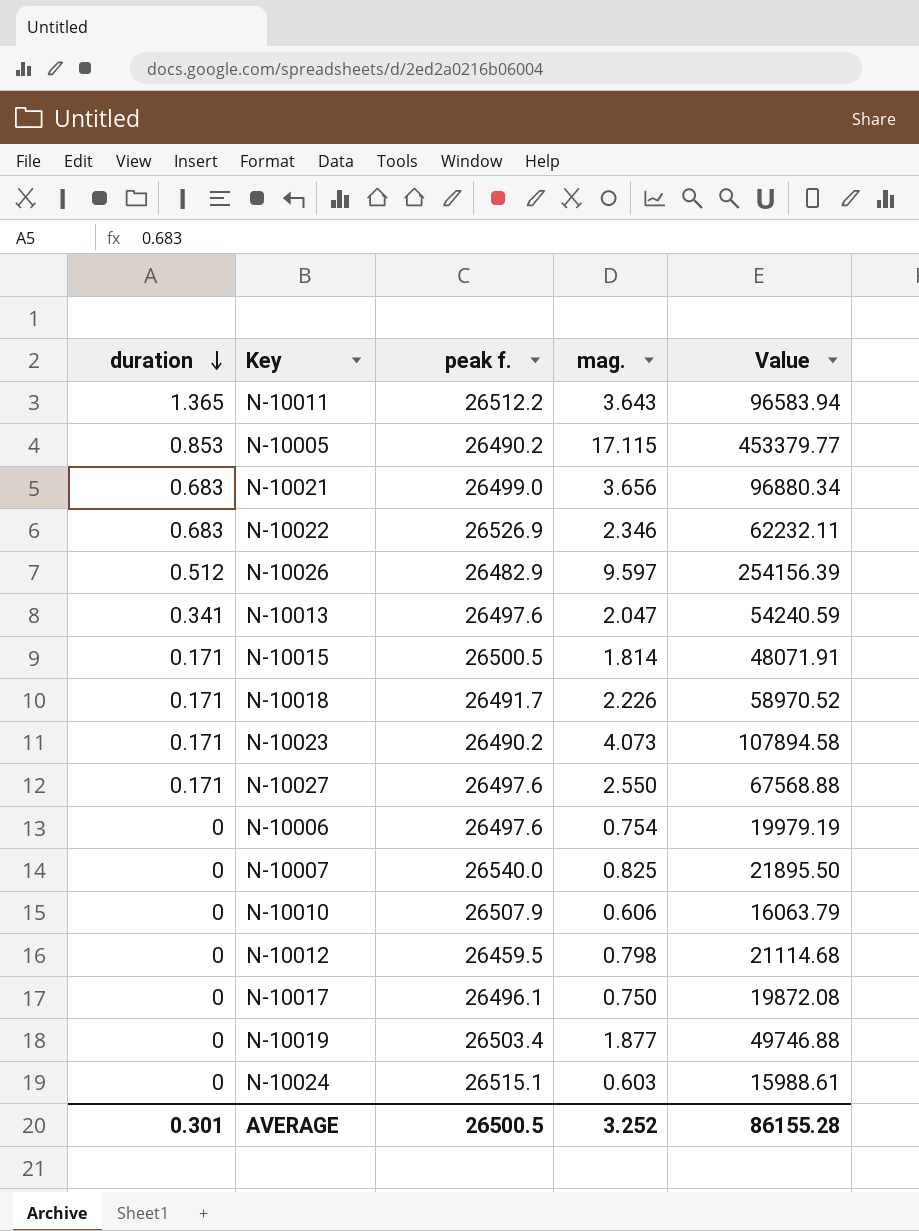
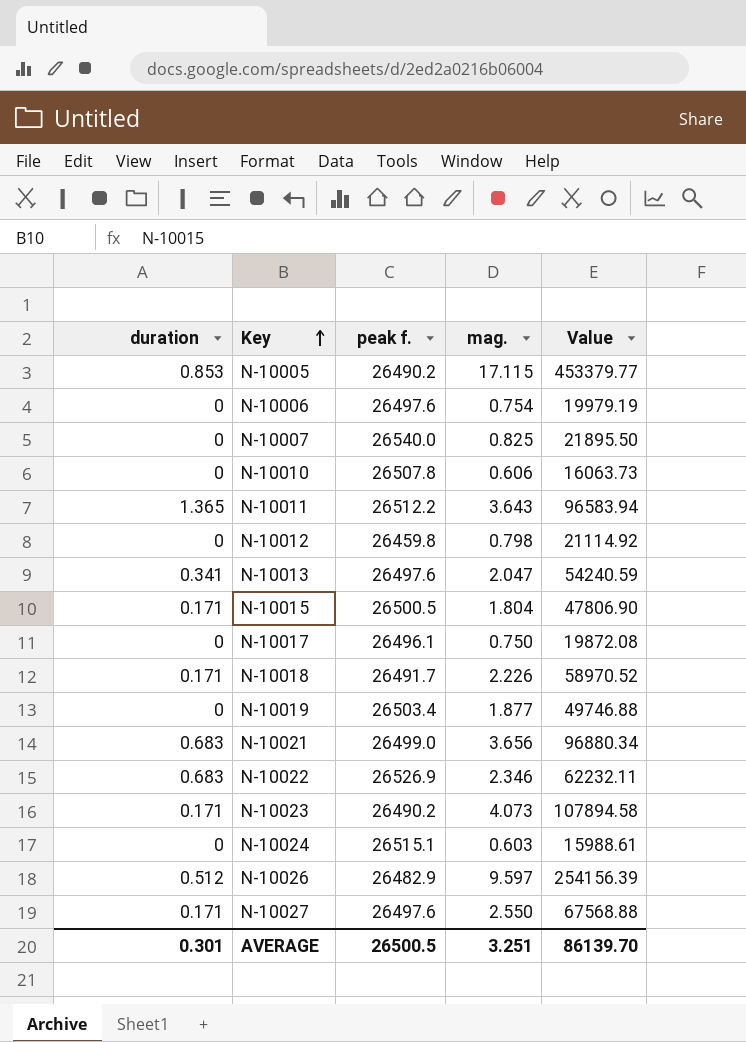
row order: duration descending -> Key ascending
N-10010 | peak f.: 26507.9 -> 26507.8
N-10010 | Value: 16063.79 -> 16063.73
N-10012 | peak f.: 26459.5 -> 26459.8
N-10012 | Value: 21114.68 -> 21114.92
N-10015 | mag.: 1.814 -> 1.804
N-10015 | Value: 48071.91 -> 47806.90
AVERAGE | mag.: 3.252 -> 3.251
AVERAGE | Value: 86155.28 -> 86139.70

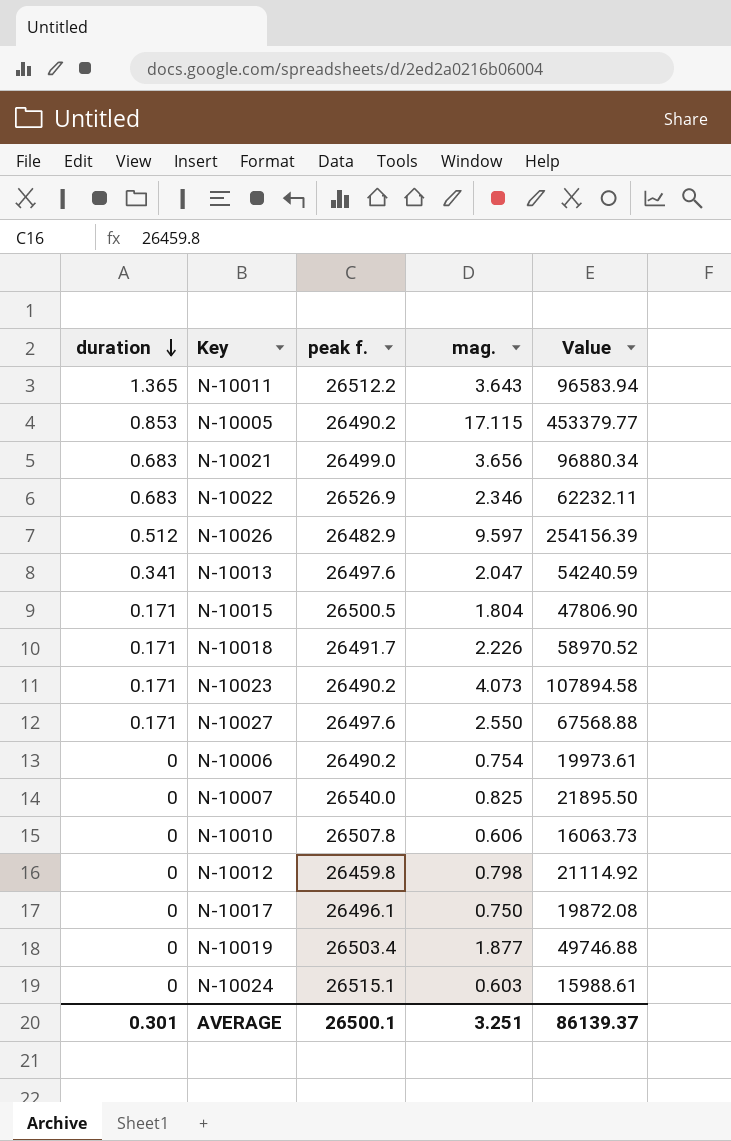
row order: Key ascending -> duration descending
N-10006 | peak f.: 26497.6 -> 26490.2
N-10006 | Value: 19979.19 -> 19973.61
AVERAGE | peak f.: 26500.5 -> 26500.1
AVERAGE | Value: 86139.70 -> 86139.37

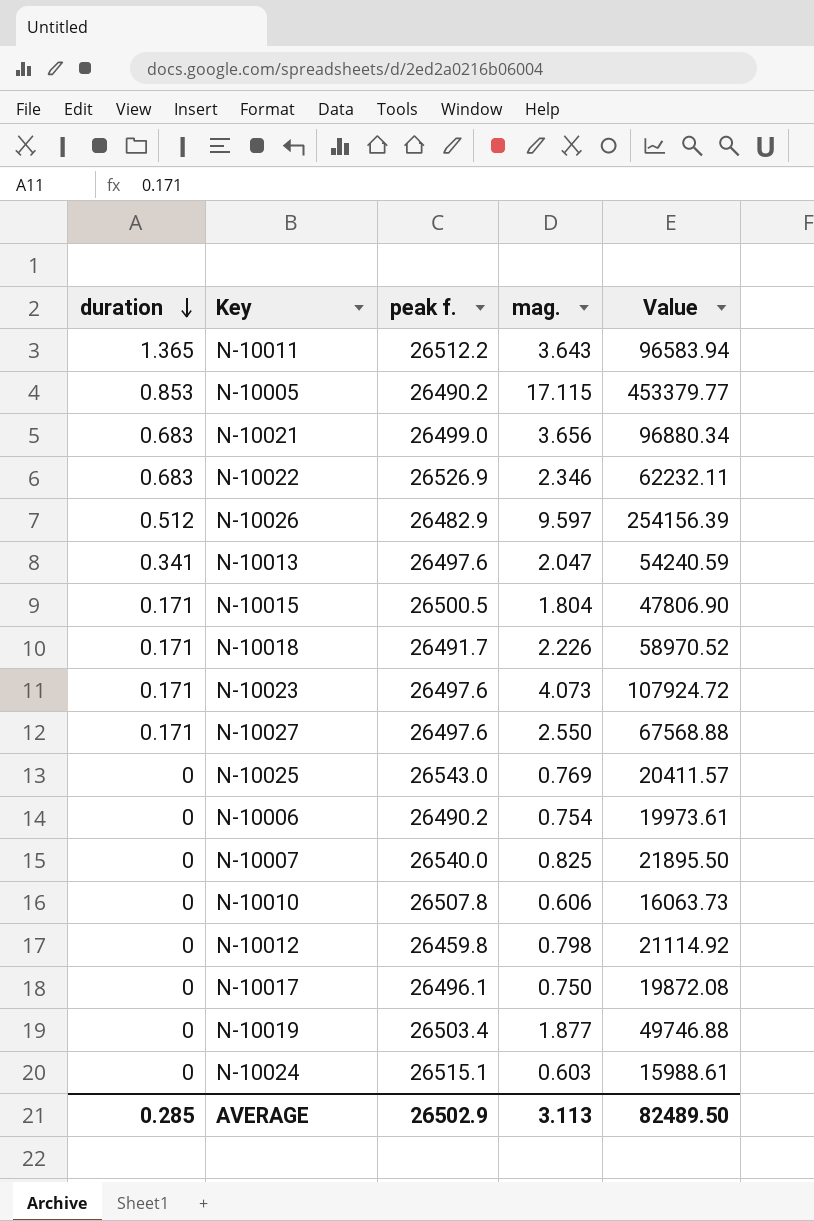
N-10023 | peak f.: 26490.2 -> 26497.6
N-10023 | Value: 107894.58 -> 107924.72
row N-10025: none -> 0 | 26543.0 | 0.769 | 20411.57
AVERAGE | duration: 0.301 -> 0.285
AVERAGE | peak f.: 26500.1 -> 26502.9
AVERAGE | mag.: 3.251 -> 3.113
AVERAGE | Value: 86139.37 -> 82489.50

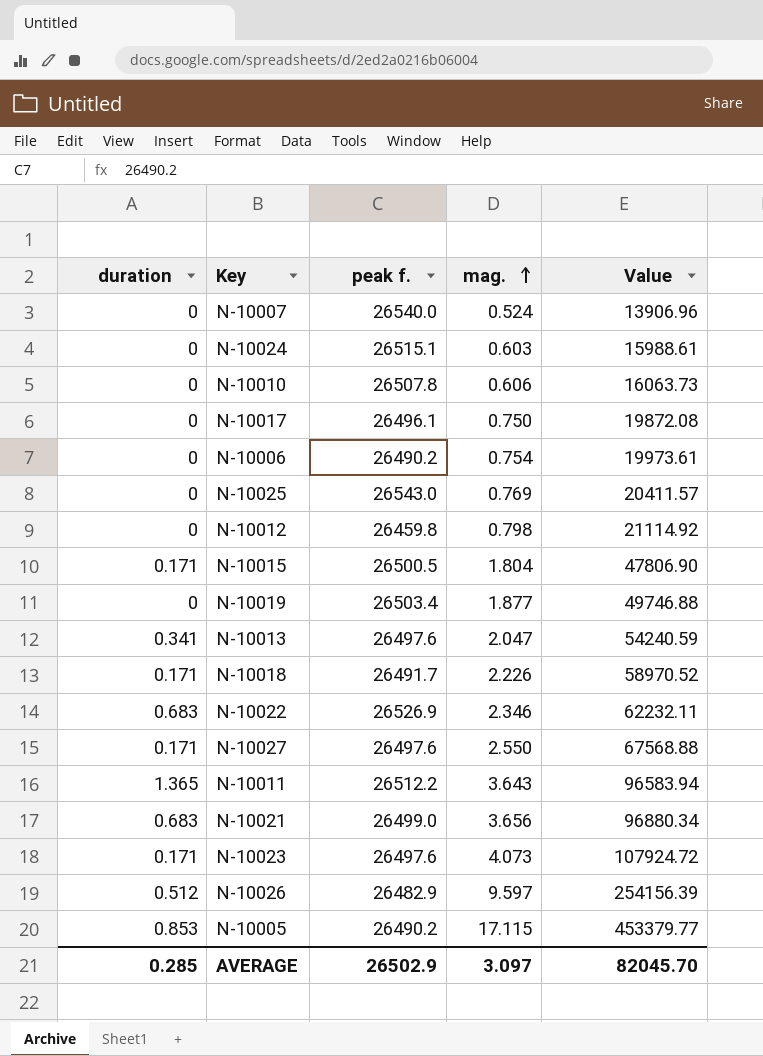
row order: duration descending -> mag. ascending
N-10007 | mag.: 0.825 -> 0.524
N-10007 | Value: 21895.50 -> 13906.96
AVERAGE | mag.: 3.113 -> 3.097
AVERAGE | Value: 82489.50 -> 82045.70

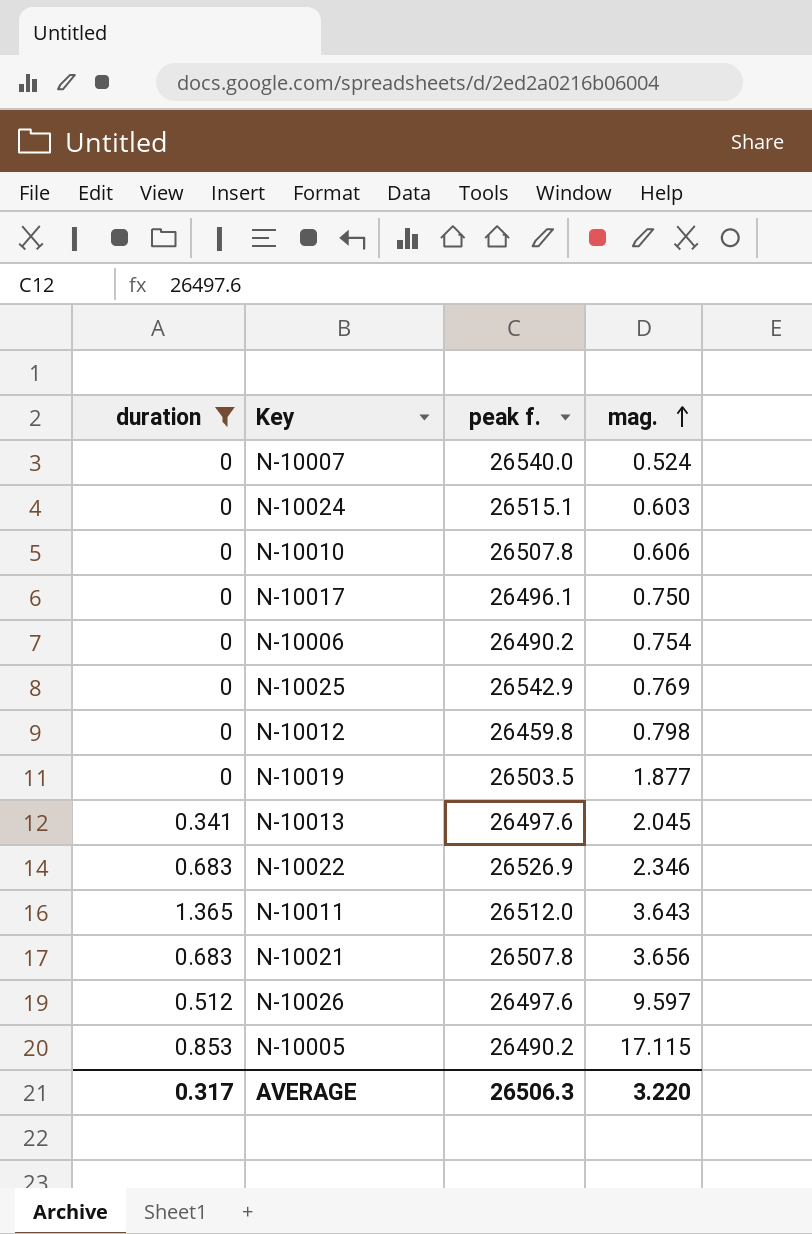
filter: none -> duration != 0.171
column Value | formula: [peak f.] * [mag.] -> none
N-10025 | peak f.: 26543.0 -> 26542.9
N-10019 | peak f.: 26503.4 -> 26503.5
N-10013 | mag.: 2.047 -> 2.045
N-10011 | peak f.: 26512.2 -> 26512.0
N-10021 | peak f.: 26499.0 -> 26507.8
N-10026 | peak f.: 26482.9 -> 26497.6
AVERAGE | duration: 0.285 -> 0.317
AVERAGE | peak f.: 26502.9 -> 26506.3
AVERAGE | mag.: 3.097 -> 3.220

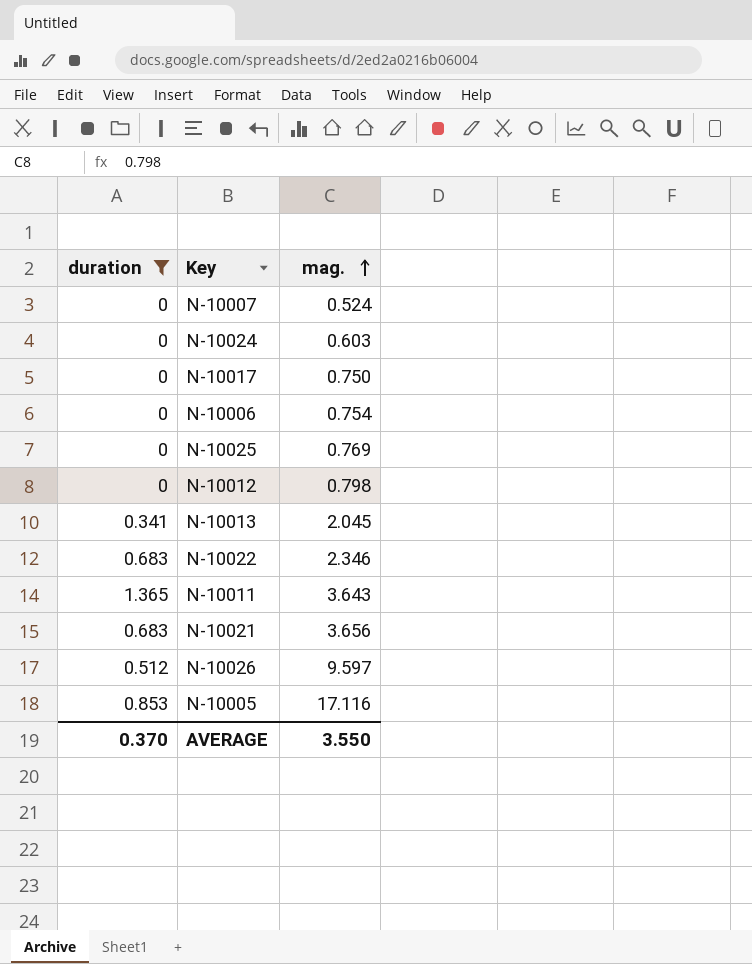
column peak f. | position: 3 -> none
row N-10010: 0 | 26507.8 | 0.606 -> none
row N-10019: 0 | 26503.5 | 1.877 -> none
N-10005 | mag.: 17.115 -> 17.116
AVERAGE | duration: 0.317 -> 0.370
AVERAGE | mag.: 3.220 -> 3.550

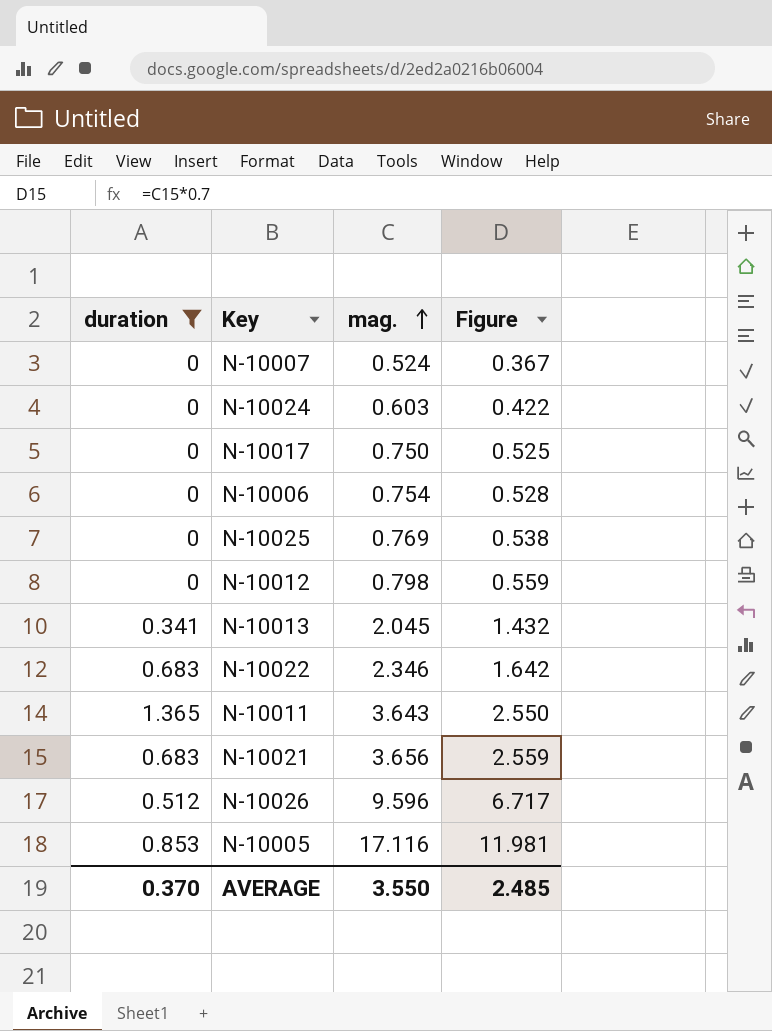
column Figure | formula: none -> [mag.] * 0.7
N-10026 | mag.: 9.597 -> 9.596

